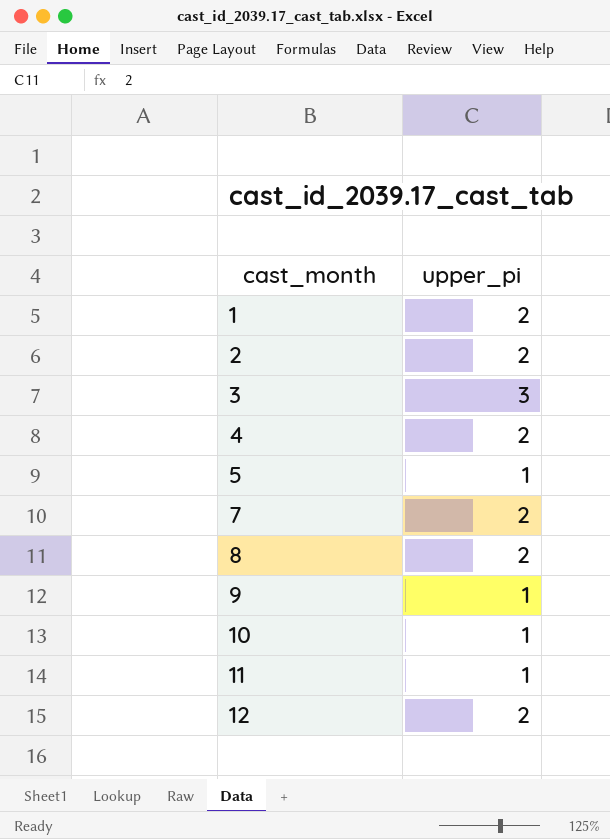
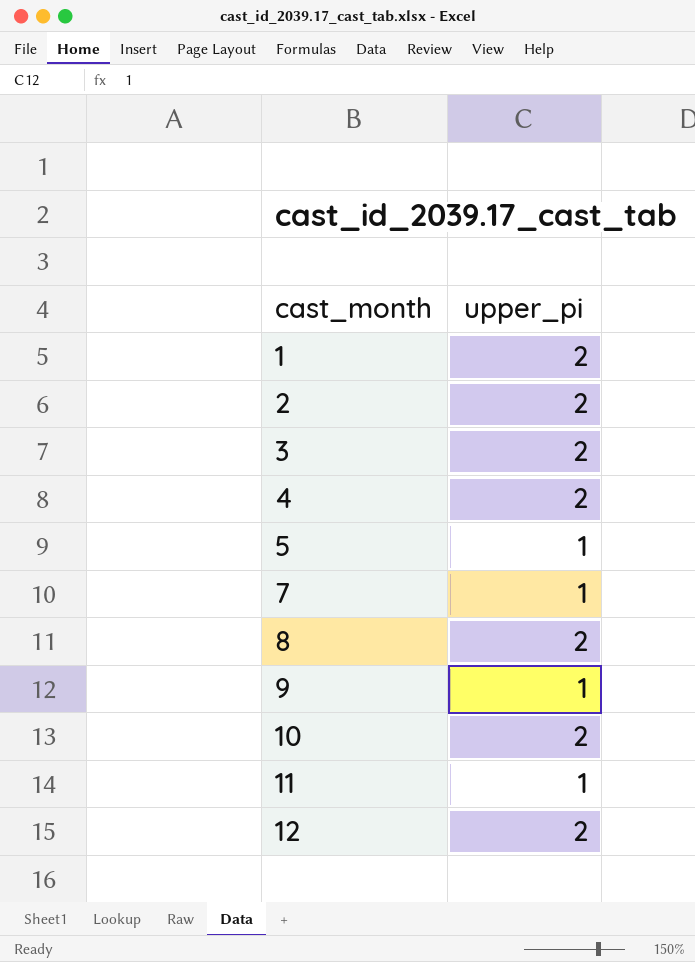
3 | upper_pi: 3 -> 2
7 | upper_pi: 2 -> 1
10 | upper_pi: 1 -> 2

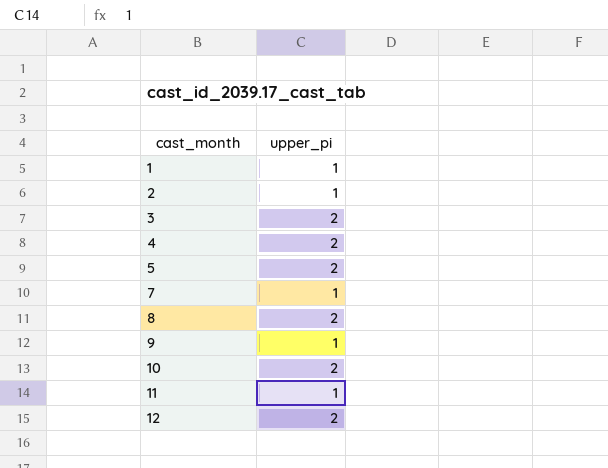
1 | upper_pi: 2 -> 1
2 | upper_pi: 2 -> 1
5 | upper_pi: 1 -> 2

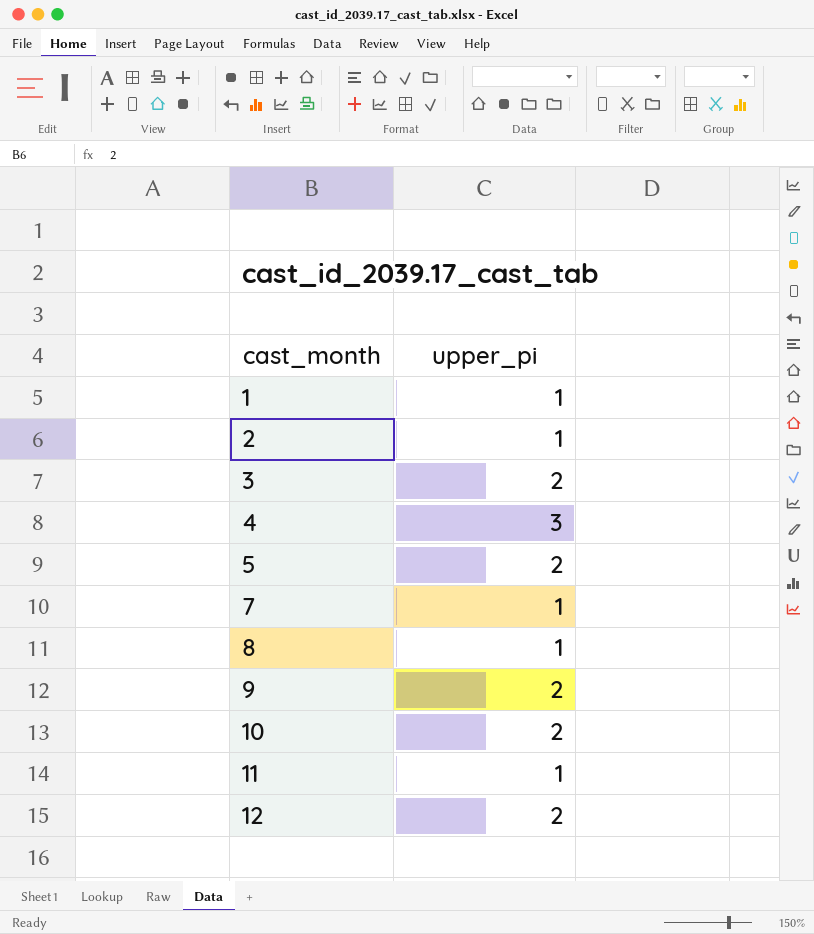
4 | upper_pi: 2 -> 3
8 | upper_pi: 2 -> 1
9 | upper_pi: 1 -> 2

